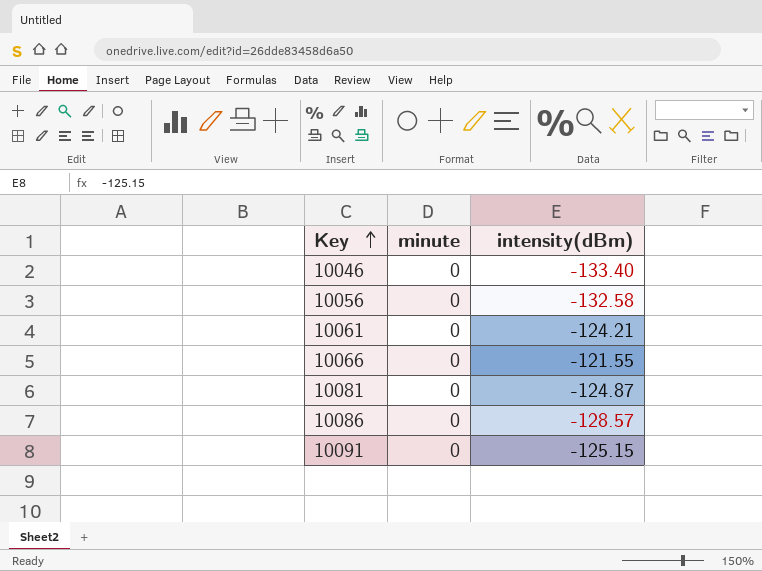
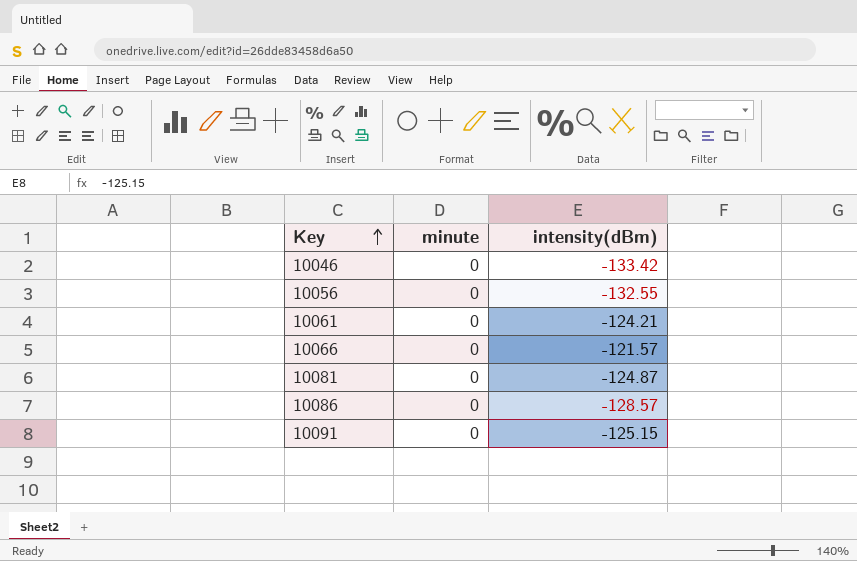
10046 | intensity(dBm): -133.40 -> -133.42
10056 | intensity(dBm): -132.58 -> -132.55
10066 | intensity(dBm): -121.55 -> -121.57

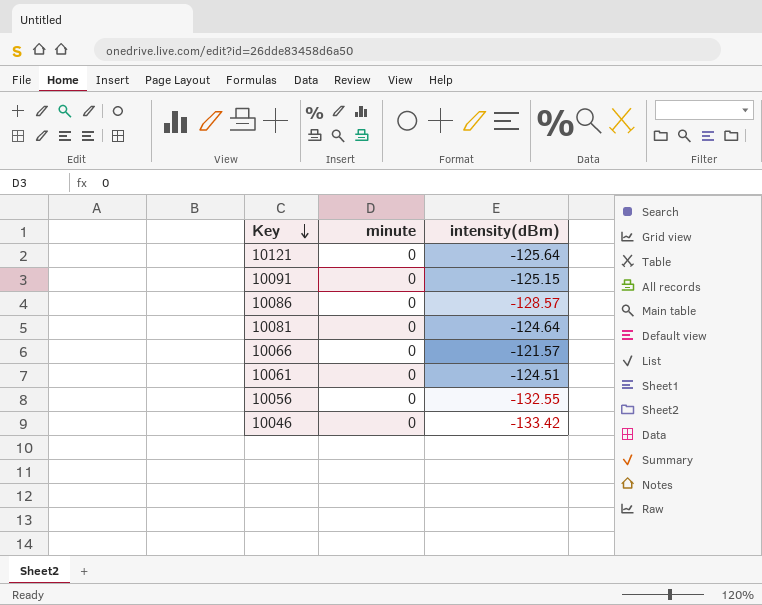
row order: Key ascending -> Key descending
row 10121: none -> 0 | -125.64
10081 | intensity(dBm): -124.87 -> -124.64
10061 | intensity(dBm): -124.21 -> -124.51

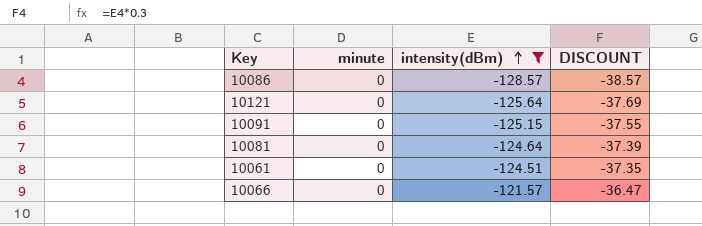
filter: none -> intensity(dBm) >= -128.57
row order: Key descending -> intensity(dBm) ascending
column DISCOUNT | formula: none -> [intensity(dBm)] * 0.3

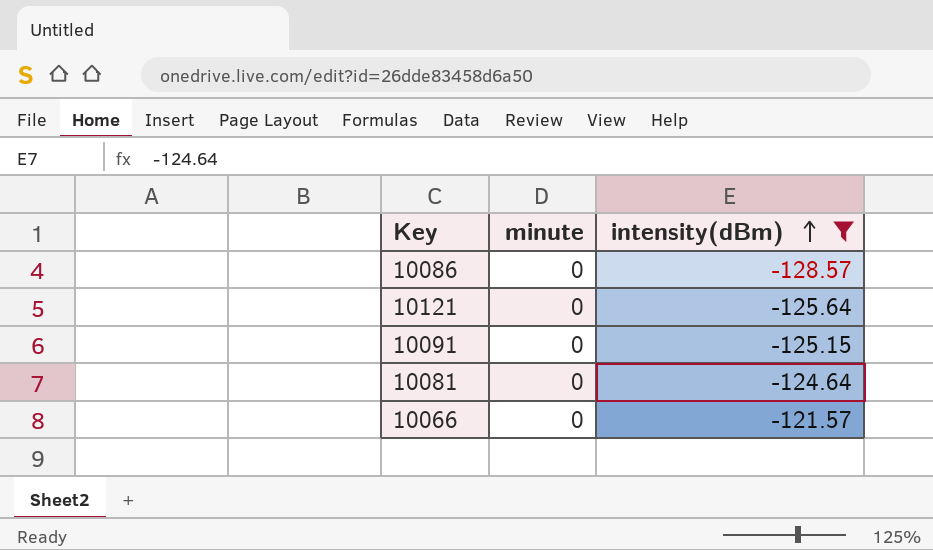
column DISCOUNT | formula: [intensity(dBm)] * 0.3 -> none
row 10061: 0 | -124.51 | -37.35 -> none

